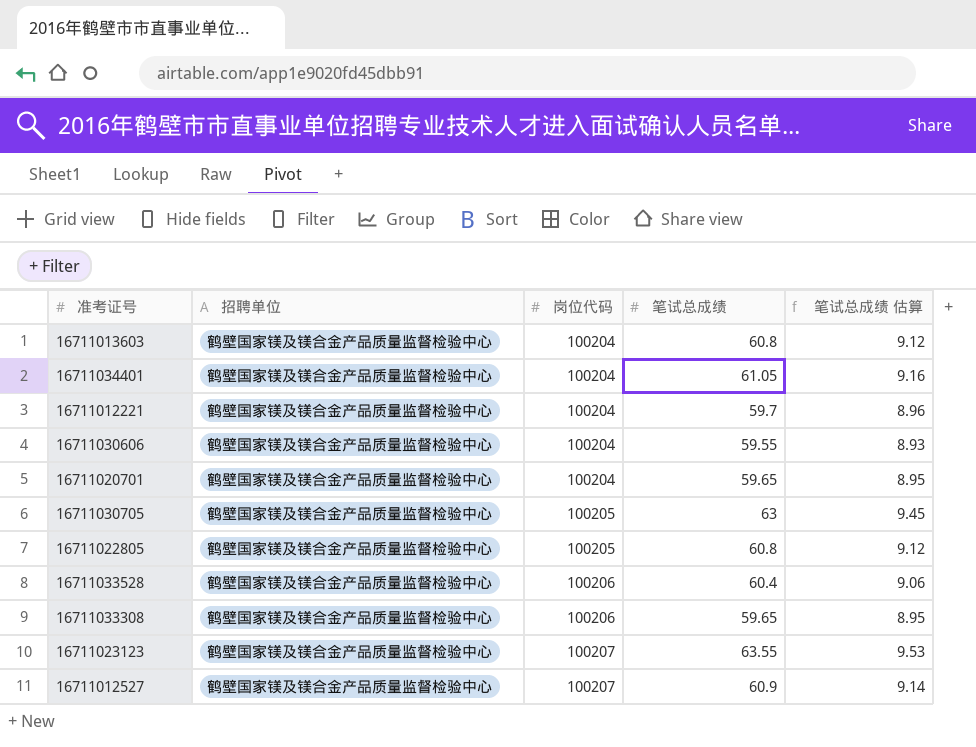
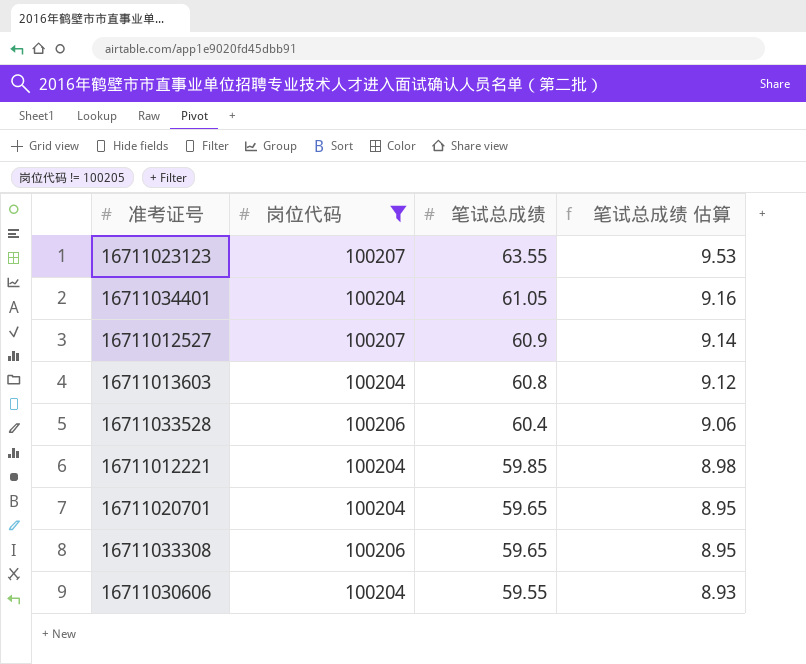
filter: none -> 岗位代码 != 100205
row order: 岗位代码 ascending -> 笔试总成绩 descending
column 招聘单位 | position: 2 -> none
16711012221 | 笔试总成绩: 59.7 -> 59.85
16711012221 | 笔试总成绩 估算: 8.96 -> 8.98

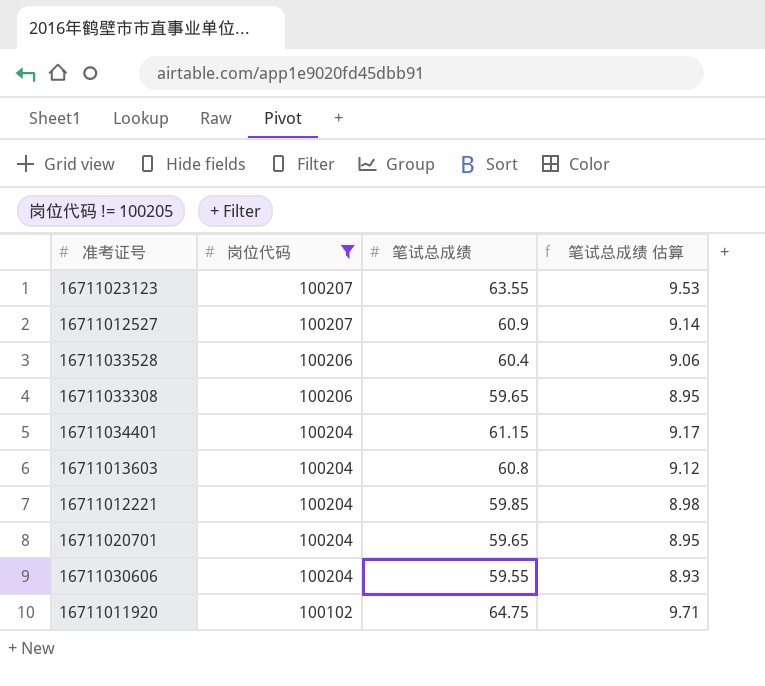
row order: 笔试总成绩 descending -> 岗位代码 descending
16711034401 | 笔试总成绩: 61.05 -> 61.15
16711034401 | 笔试总成绩 估算: 9.16 -> 9.17
row 16711011920: none -> 100102 | 64.75 | 9.71

